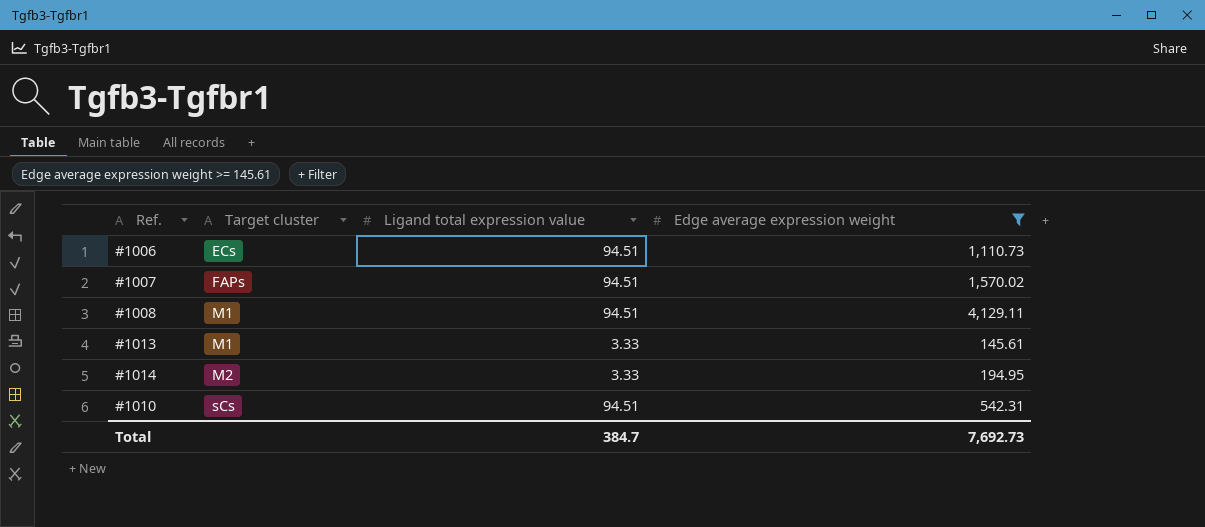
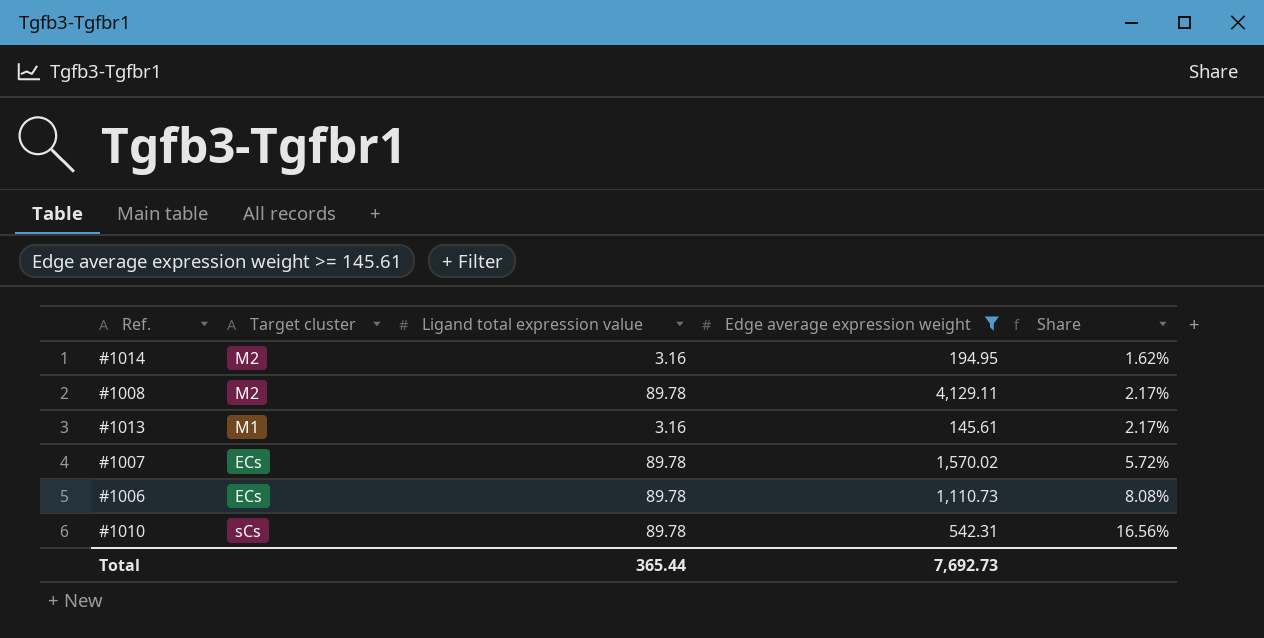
row order: Target cluster ascending -> Share ascending
column Share | formula: none -> [Ligand total expression value] / [Edge average expression weight]
#1014 | Ligand total expression value: 3.33 -> 3.16
#1008 | Target cluster: M1 -> M2
#1008 | Ligand total expression value: 94.51 -> 89.78
#1013 | Ligand total expression value: 3.33 -> 3.16
#1007 | Target cluster: FAPs -> ECs
#1007 | Ligand total expression value: 94.51 -> 89.78
#1006 | Ligand total expression value: 94.51 -> 89.78
#1010 | Ligand total expression value: 94.51 -> 89.78
Total | Ligand total expression value: 384.7 -> 365.44

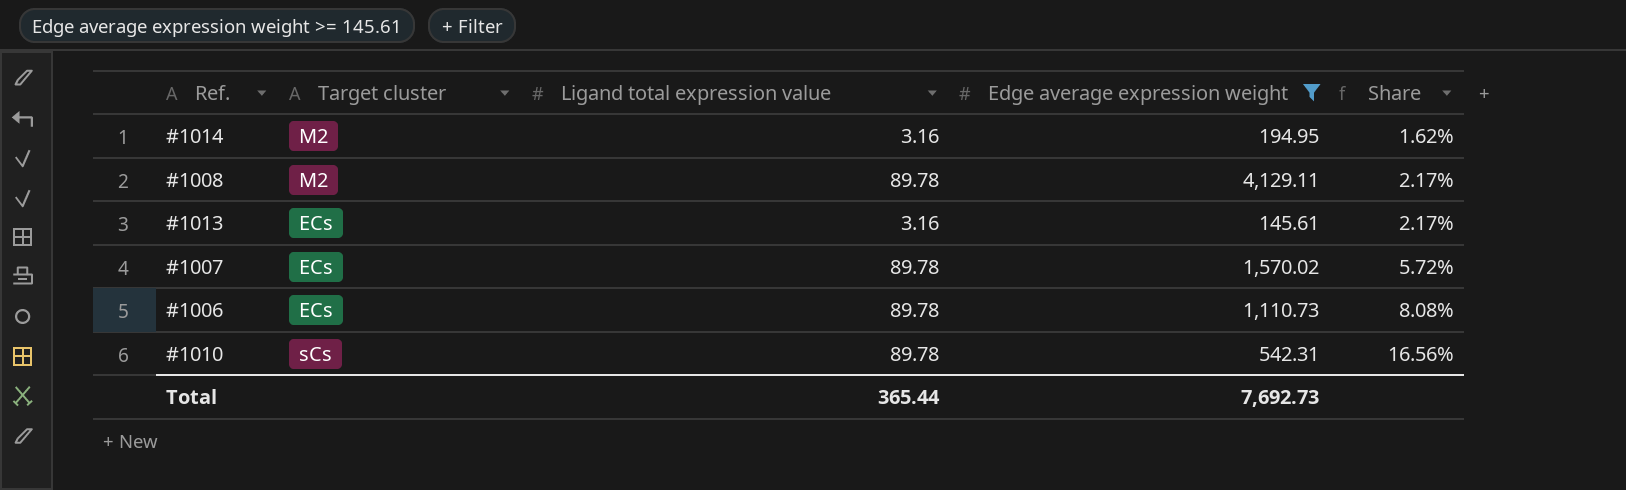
#1013 | Target cluster: M1 -> ECs

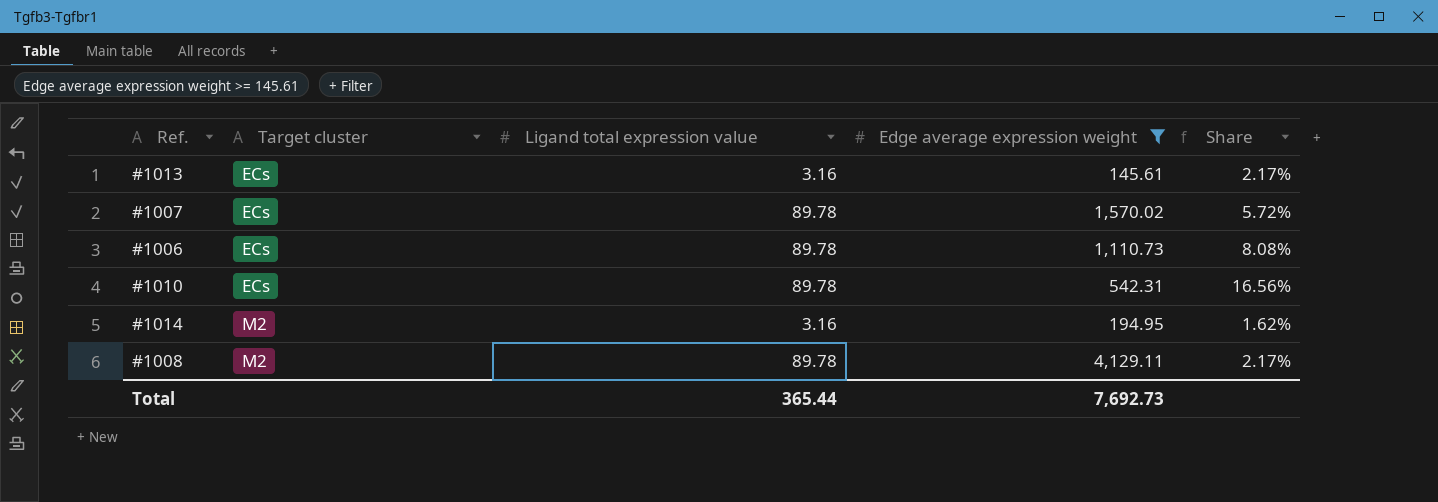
row order: Share ascending -> Target cluster ascending
#1010 | Target cluster: sCs -> ECs

